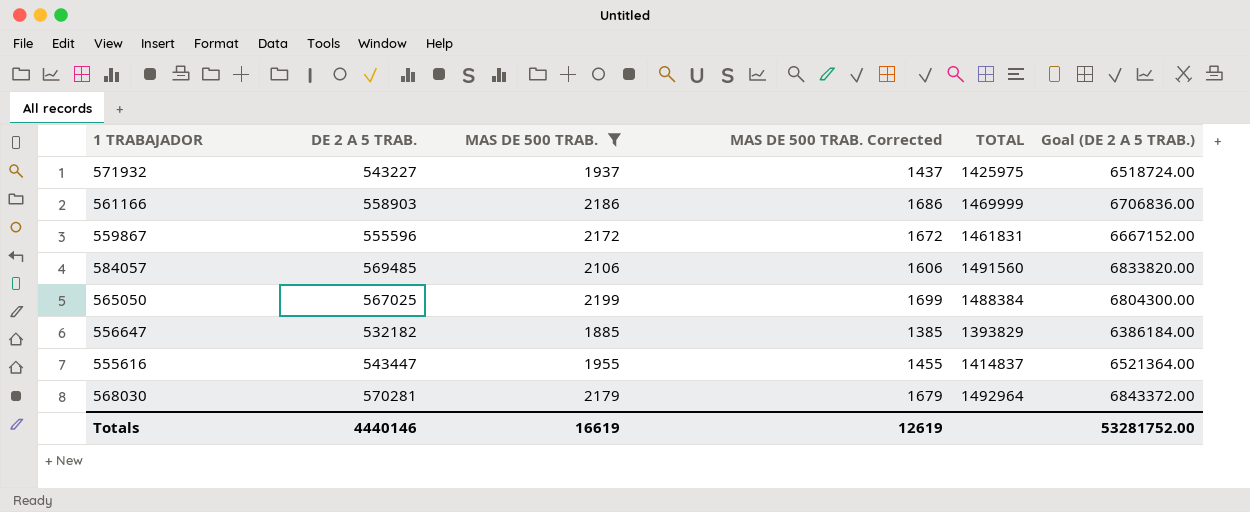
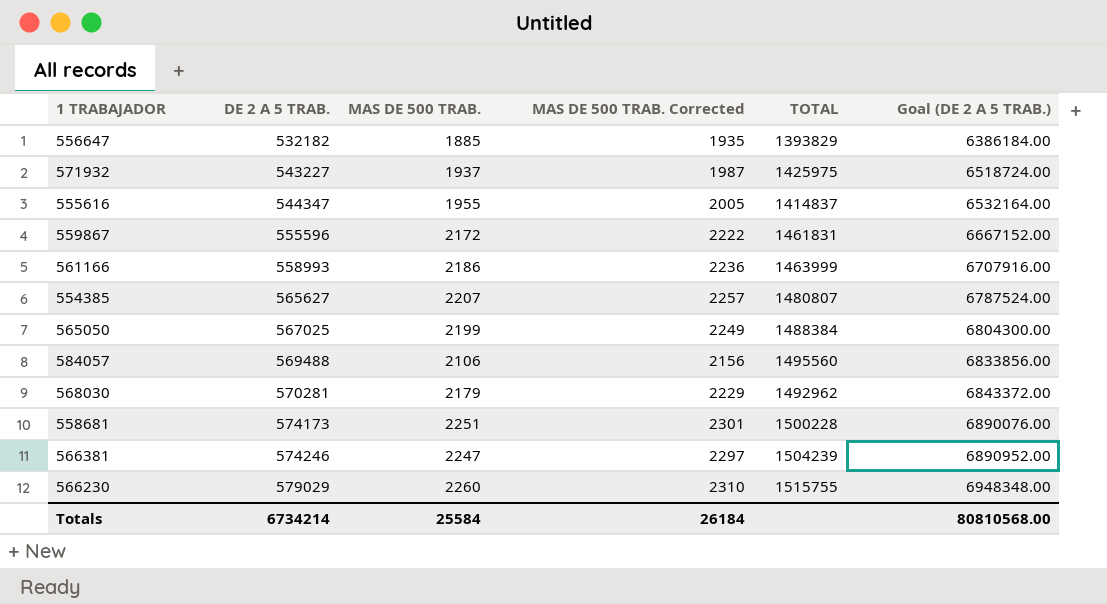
filter: MAS DE 500 TRAB. <= 2199 -> none
row order: none -> DE 2 A 5 TRAB. ascending
column MAS DE 500 TRAB. Corrected | formula: [MAS DE 500 TRAB.] - 500 -> [MAS DE 500 TRAB.] + 50
555616 | DE 2 A 5 TRAB.: 543447 -> 544347
555616 | Goal (DE 2 A 5 TRAB.): 6521364.00 -> 6532164.00
561166 | DE 2 A 5 TRAB.: 558903 -> 558993
561166 | TOTAL: 1469999 -> 1463999
561166 | Goal (DE 2 A 5 TRAB.): 6706836.00 -> 6707916.00
584057 | DE 2 A 5 TRAB.: 569485 -> 569488
584057 | TOTAL: 1491560 -> 1495560
584057 | Goal (DE 2 A 5 TRAB.): 6833820.00 -> 6833856.00
568030 | TOTAL: 1492964 -> 1492962
Totals | DE 2 A 5 TRAB.: 4440146 -> 6734214
Totals | MAS DE 500 TRAB.: 16619 -> 25584
Totals | MAS DE 500 TRAB. Corrected: 12619 -> 26184
Totals | Goal (DE 2 A 5 TRAB.): 53281752.00 -> 80810568.00

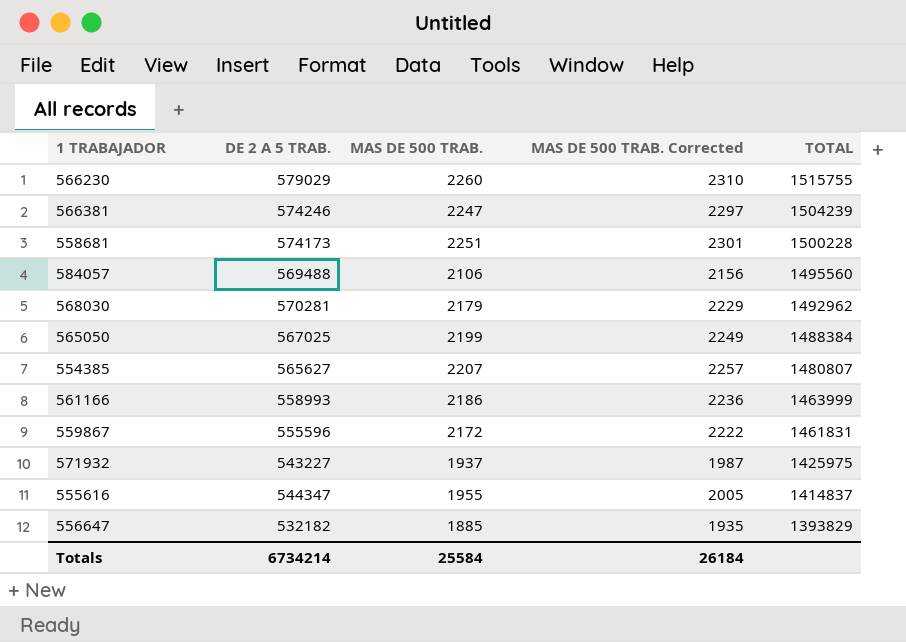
row order: DE 2 A 5 TRAB. ascending -> TOTAL descending
column Goal (DE 2 A 5 TRAB.) | formula: [DE 2 A 5 TRAB.] * 12 -> none

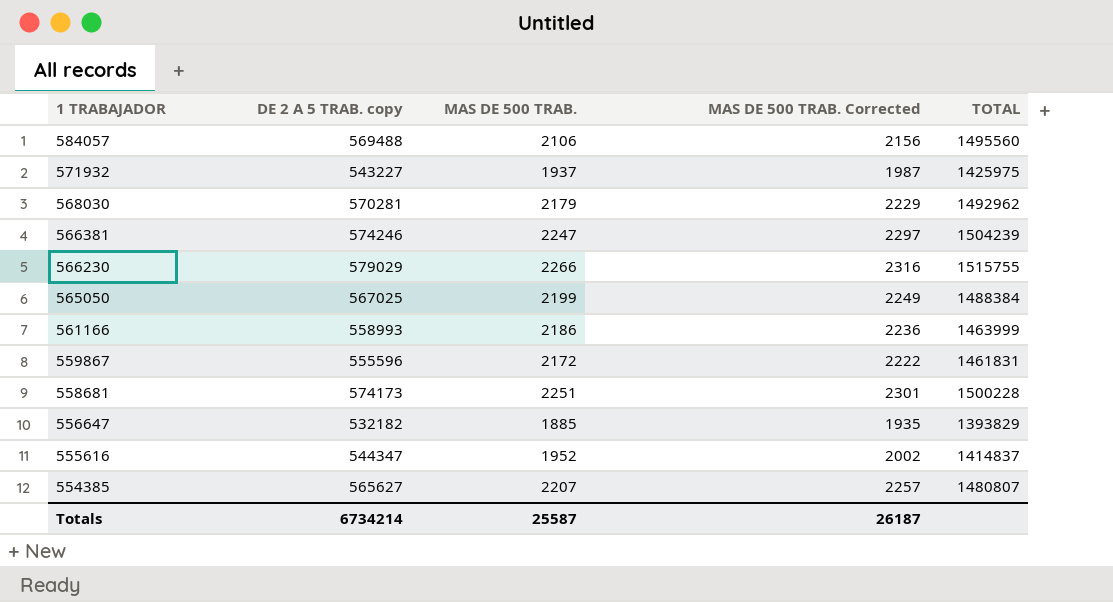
row order: TOTAL descending -> 1 TRABAJADOR descending
column name: DE 2 A 5 TRAB. -> DE 2 A 5 TRAB. copy
566230 | MAS DE 500 TRAB.: 2260 -> 2266
566230 | MAS DE 500 TRAB. Corrected: 2310 -> 2316
555616 | MAS DE 500 TRAB.: 1955 -> 1952
555616 | MAS DE 500 TRAB. Corrected: 2005 -> 2002
Totals | MAS DE 500 TRAB.: 25584 -> 25587
Totals | MAS DE 500 TRAB. Corrected: 26184 -> 26187

